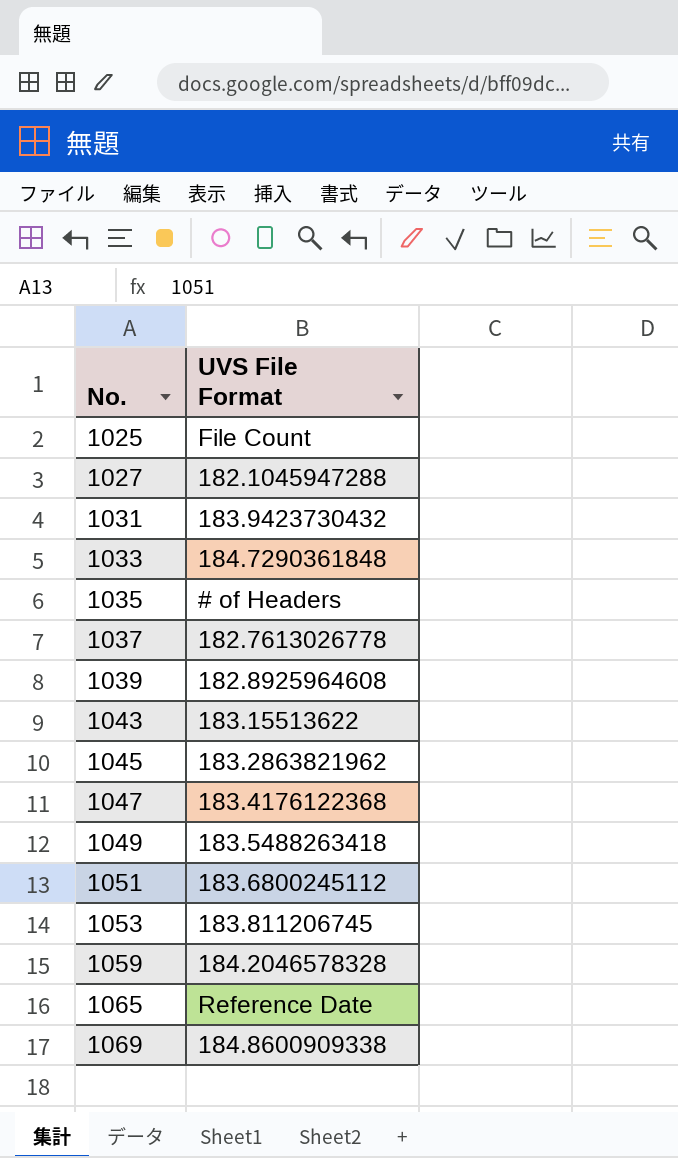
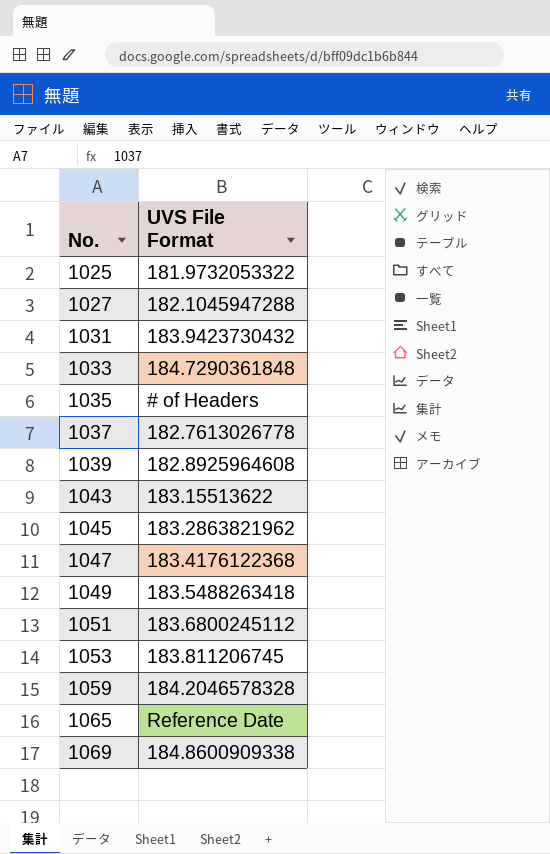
1025 | UVS File Format: File Count -> 181.9732053322

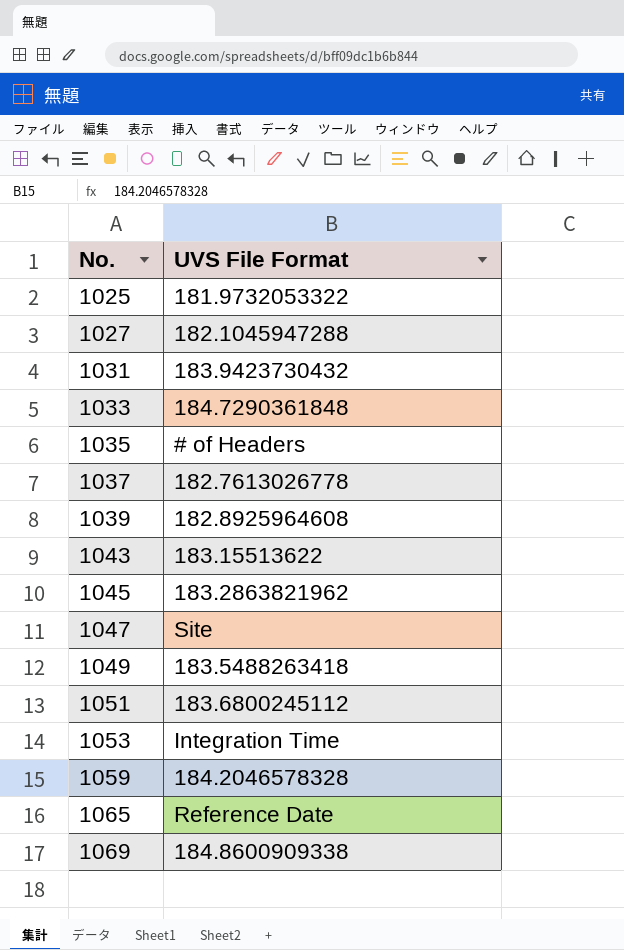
1047 | UVS File Format: 183.4176122368 -> Site
1053 | UVS File Format: 183.811206745 -> Integration Time

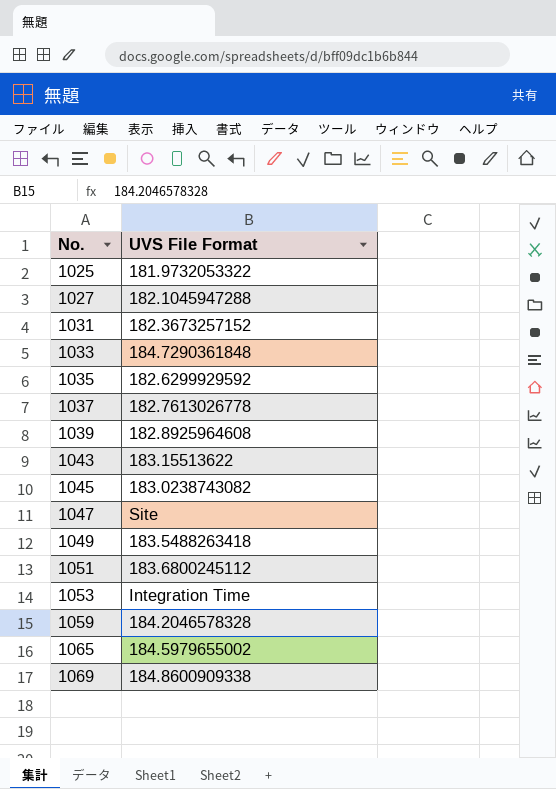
1031 | UVS File Format: 183.9423730432 -> 182.3673257152
1035 | UVS File Format: # of Headers -> 182.6299929592
1045 | UVS File Format: 183.2863821962 -> 183.0238743082
1065 | UVS File Format: Reference Date -> 184.5979655002

